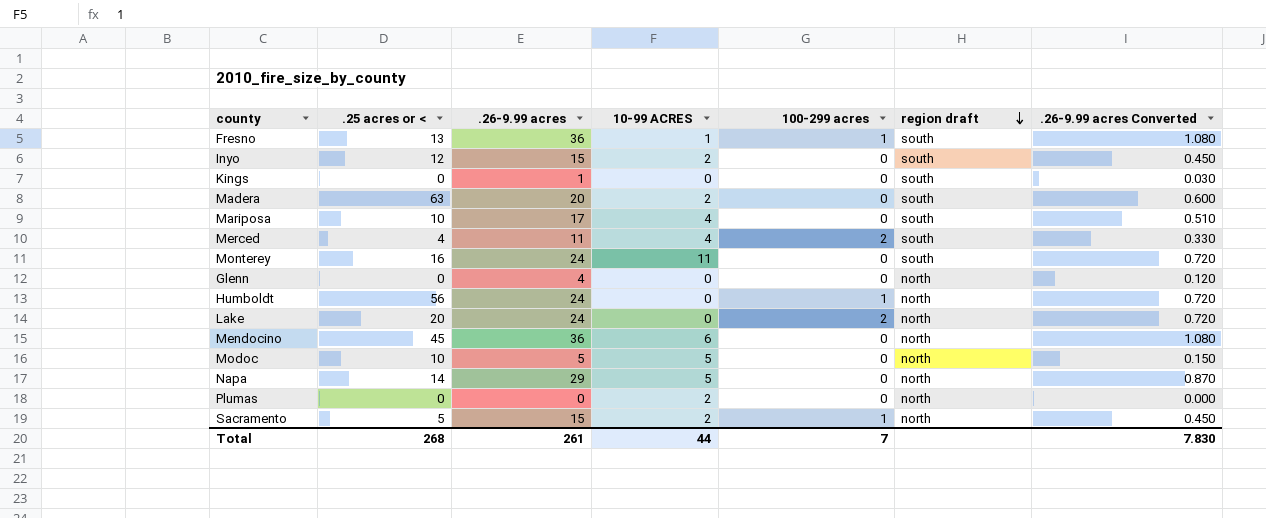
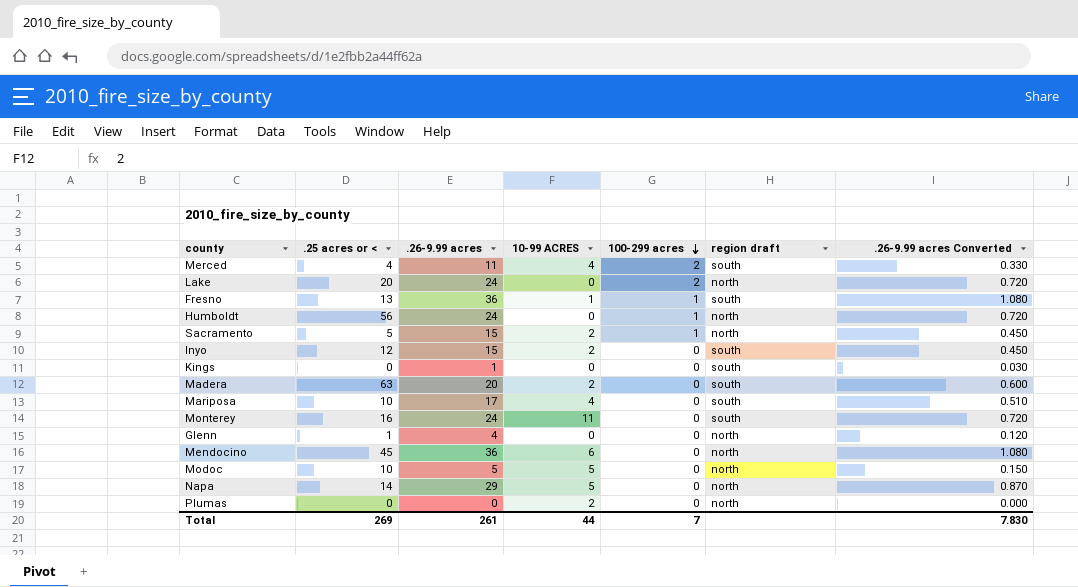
row order: region draft descending -> 100-299 acres descending
Glenn | .25 acres or <: 0 -> 1
Total | .25 acres or <: 268 -> 269

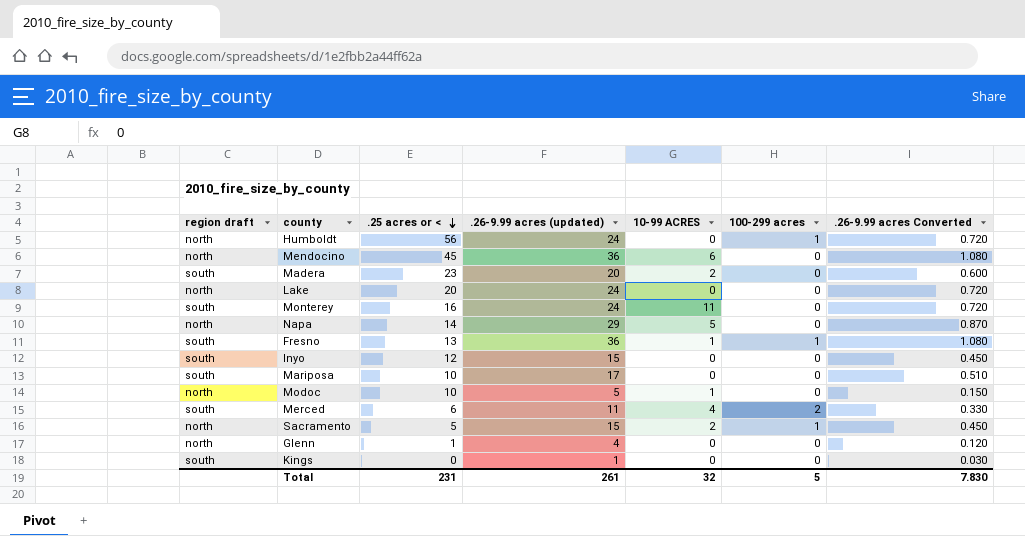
row order: 100-299 acres descending -> .25 acres or < descending
column region draft | position: 6 -> 1
column name: .26-9.99 acres -> .26-9.99 acres (updated)
row Plumas: 0 | 0 | 2 | 0 | north | 0.000 -> none
Madera | .25 acres or <: 63 -> 23
Lake | 100-299 acres: 2 -> 0
Inyo | 10-99 ACRES: 2 -> 0
Mariposa | 10-99 ACRES: 4 -> 0
Modoc | 10-99 ACRES: 5 -> 1
Merced | .25 acres or <: 4 -> 6
Total | .25 acres or <: 269 -> 231
Total | 10-99 ACRES: 44 -> 32
Total | 100-299 acres: 7 -> 5

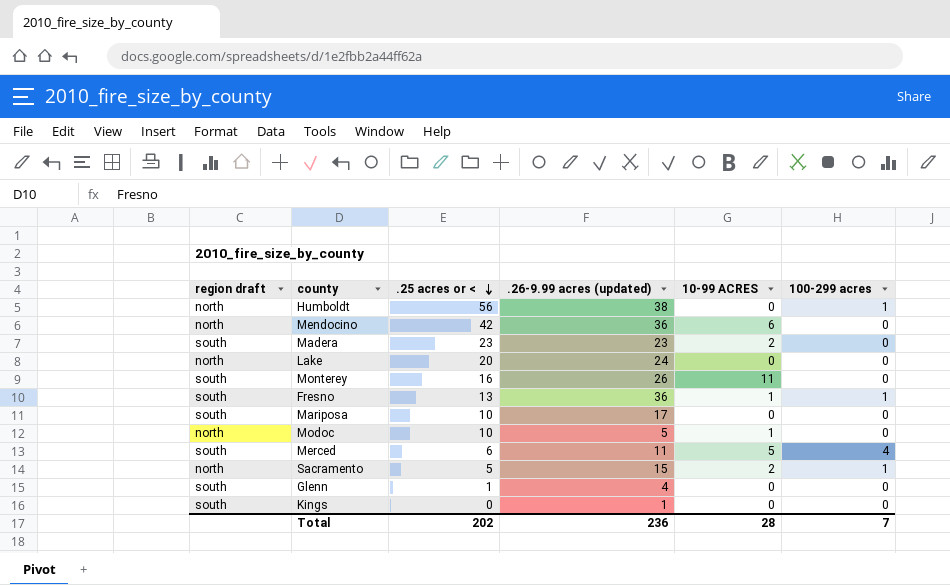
column .26-9.99 acres Converted | formula: [.26-9.99 acres (updated)] * 0.03 -> none
row Napa: north | 14 | 29 | 5 | 0 | 0.870 -> none
row Inyo: south | 12 | 15 | 0 | 0 | 0.450 -> none
Humboldt | .26-9.99 acres (updated): 24 -> 38
Mendocino | .25 acres or <: 45 -> 42
Madera | .26-9.99 acres (updated): 20 -> 23
Monterey | .26-9.99 acres (updated): 24 -> 26
Merced | 10-99 ACRES: 4 -> 5
Merced | 100-299 acres: 2 -> 4
Glenn | region draft: north -> south
Total | .25 acres or <: 231 -> 202
Total | .26-9.99 acres (updated): 261 -> 236
Total | 10-99 ACRES: 32 -> 28
Total | 100-299 acres: 5 -> 7

